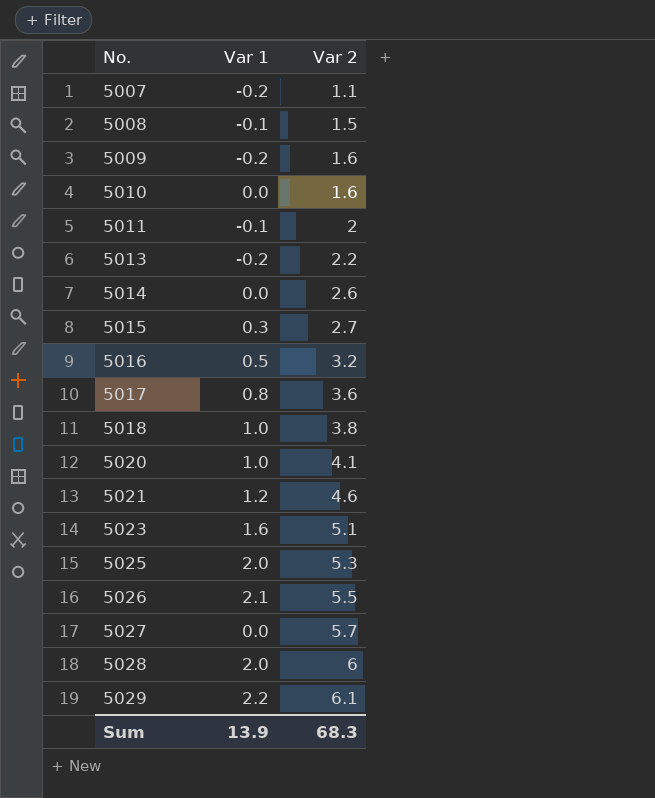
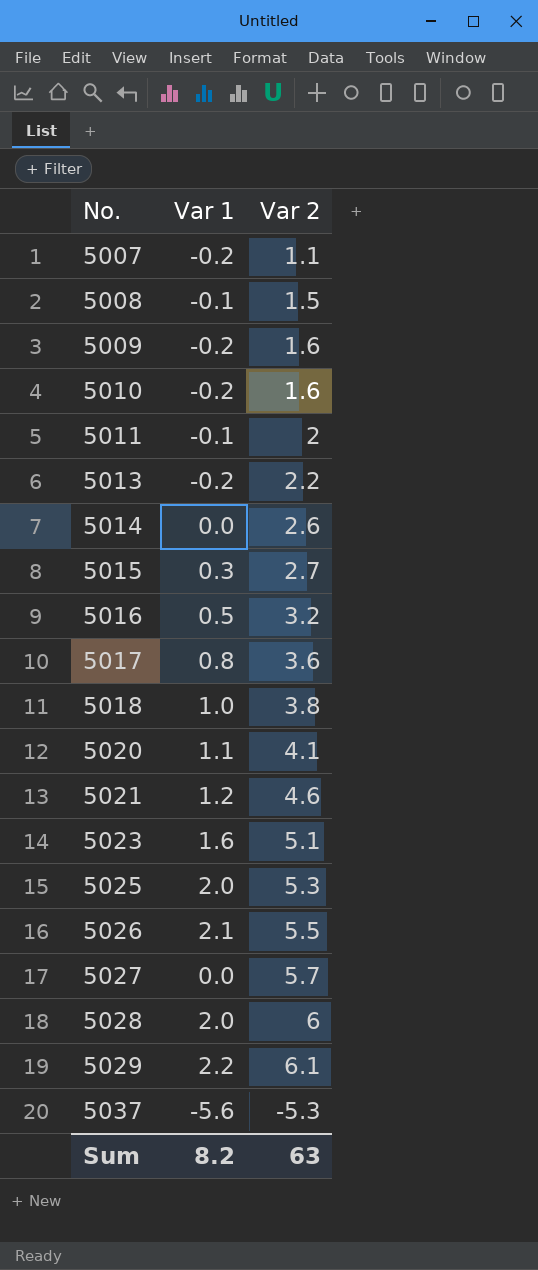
5010 | Var 1: 0.0 -> -0.2
5020 | Var 1: 1.0 -> 1.1
row 5037: none -> -5.6 | -5.3
Sum | Var 1: 13.9 -> 8.2
Sum | Var 2: 68.3 -> 63

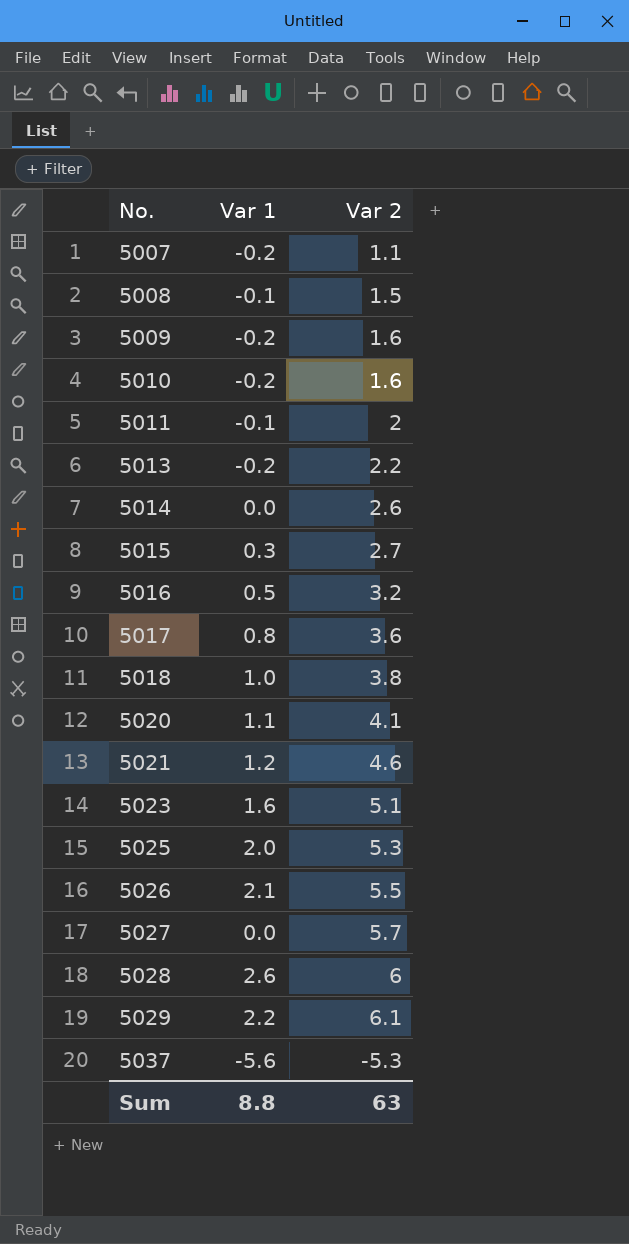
5028 | Var 1: 2.0 -> 2.6
Sum | Var 1: 8.2 -> 8.8

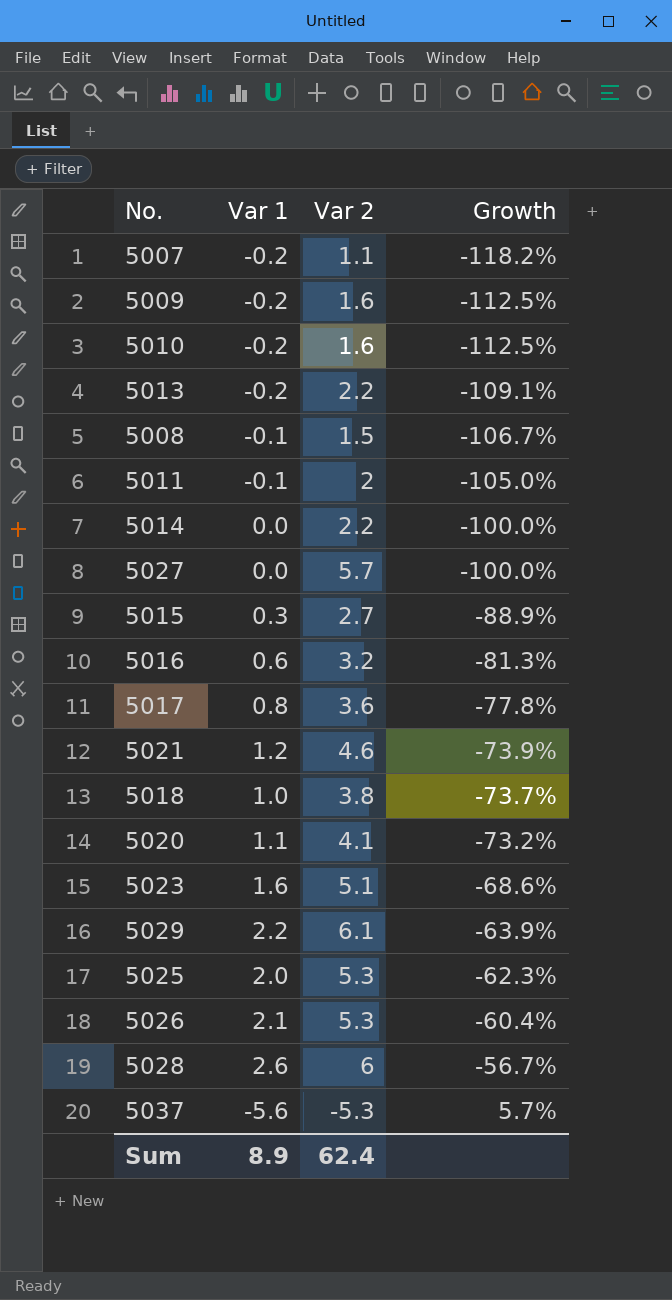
row order: No. ascending -> Growth ascending
column Growth | formula: none -> ([Var 1] - [Var 2]) / [Var 2]
5014 | Var 2: 2.6 -> 2.2
5016 | Var 1: 0.5 -> 0.6
5026 | Var 2: 5.5 -> 5.3
Sum | Var 1: 8.8 -> 8.9
Sum | Var 2: 63 -> 62.4

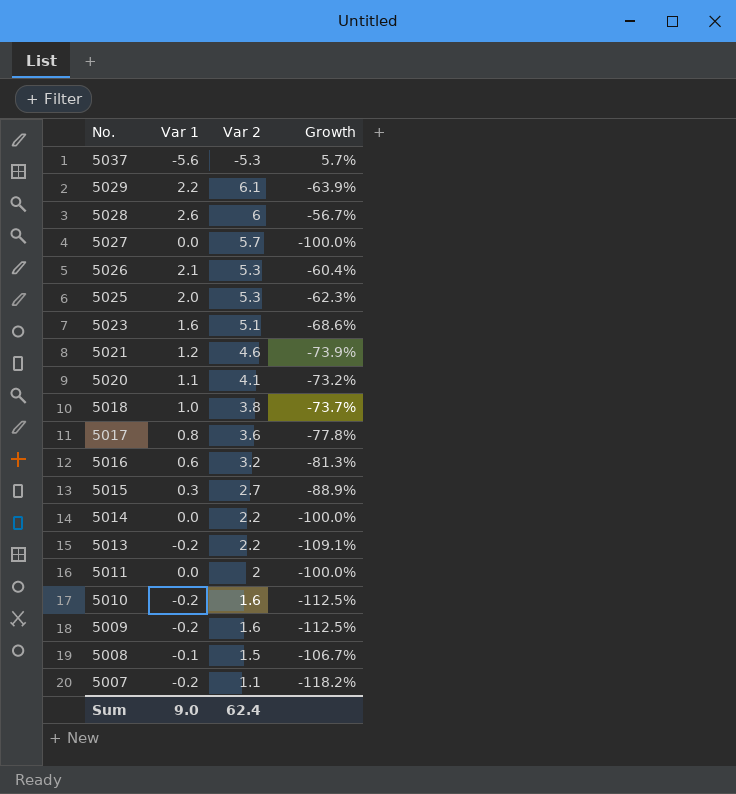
row order: Growth ascending -> No. descending
5011 | Var 1: -0.1 -> 0.0
5011 | Growth: -105.0% -> -100.0%
Sum | Var 1: 8.9 -> 9.0

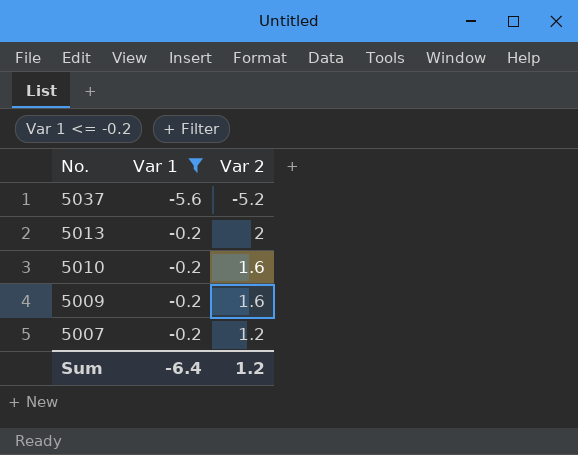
filter: none -> Var 1 <= -0.2
column Growth | formula: ([Var 1] - [Var 2]) / [Var 2] -> none
5037 | Var 2: -5.3 -> -5.2
5013 | Var 2: 2.2 -> 2
5007 | Var 2: 1.1 -> 1.2
Sum | Var 1: 9.0 -> -6.4
Sum | Var 2: 62.4 -> 1.2

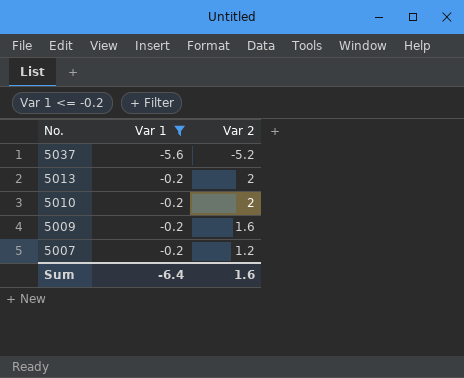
5010 | Var 2: 1.6 -> 2
Sum | Var 2: 1.2 -> 1.6

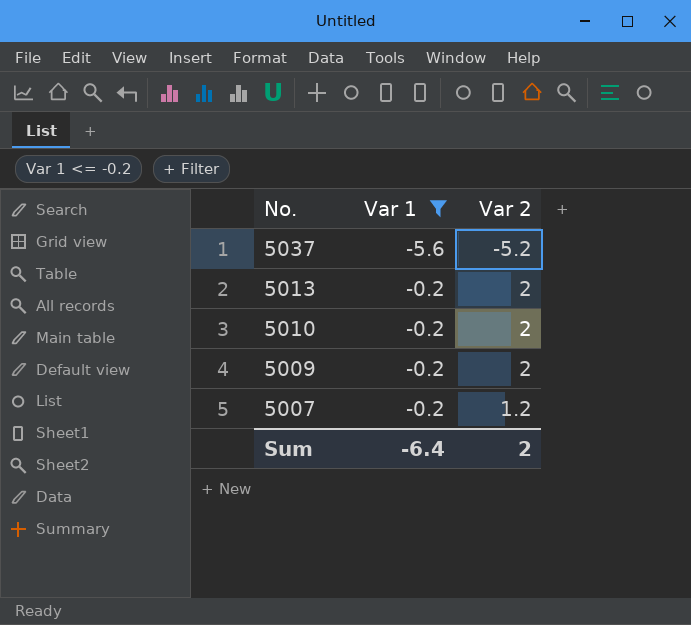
5009 | Var 2: 1.6 -> 2
Sum | Var 2: 1.6 -> 2

